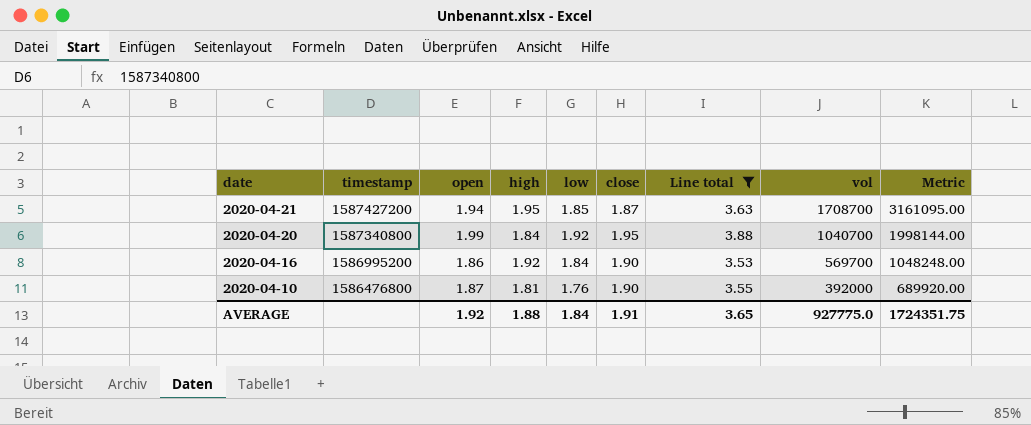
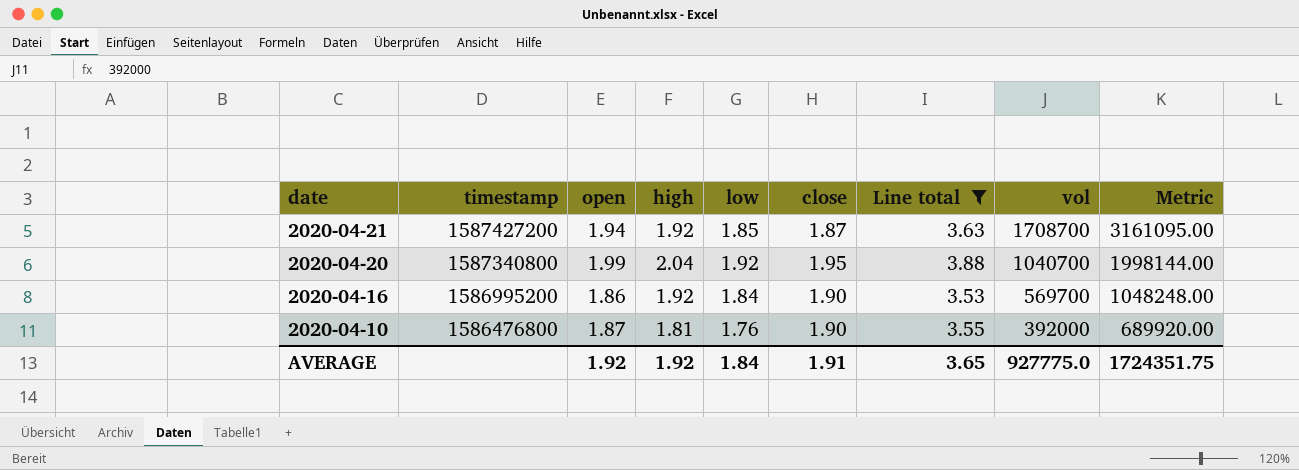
2020-04-21 | high: 1.95 -> 1.92
2020-04-20 | high: 1.84 -> 2.04
AVERAGE | high: 1.88 -> 1.92

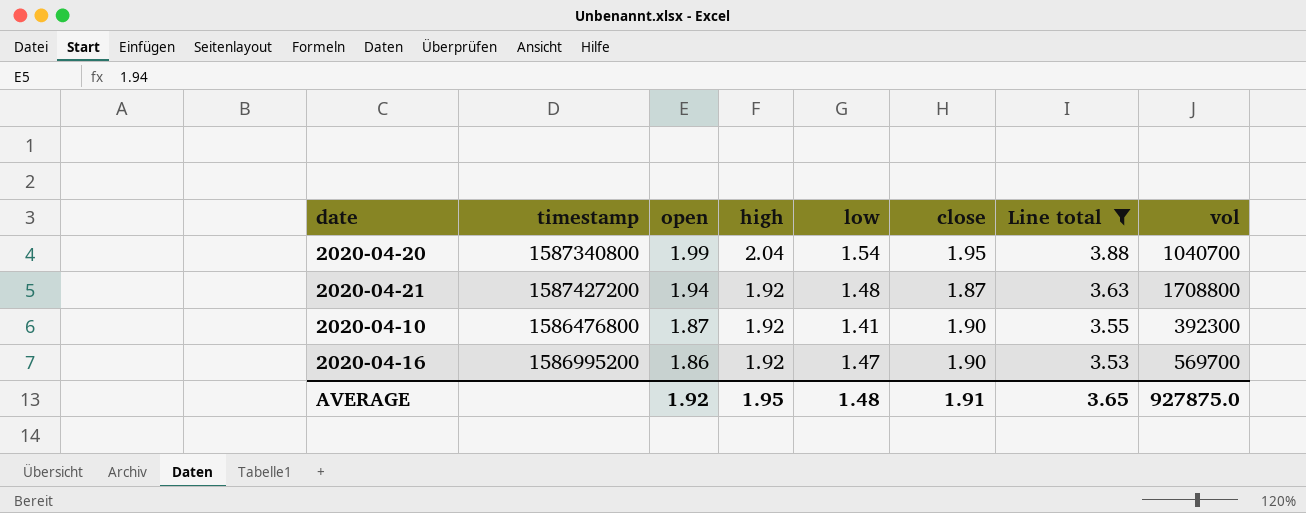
row order: date descending -> open descending
column Metric | formula: [low] * [vol] -> none
2020-04-20 | low: 1.92 -> 1.54
2020-04-21 | low: 1.85 -> 1.48
2020-04-21 | vol: 1708700 -> 1708800
2020-04-10 | high: 1.81 -> 1.92
2020-04-10 | low: 1.76 -> 1.41
2020-04-10 | vol: 392000 -> 392300
2020-04-16 | low: 1.84 -> 1.47
AVERAGE | high: 1.92 -> 1.95
AVERAGE | low: 1.84 -> 1.48
AVERAGE | vol: 927775.0 -> 927875.0

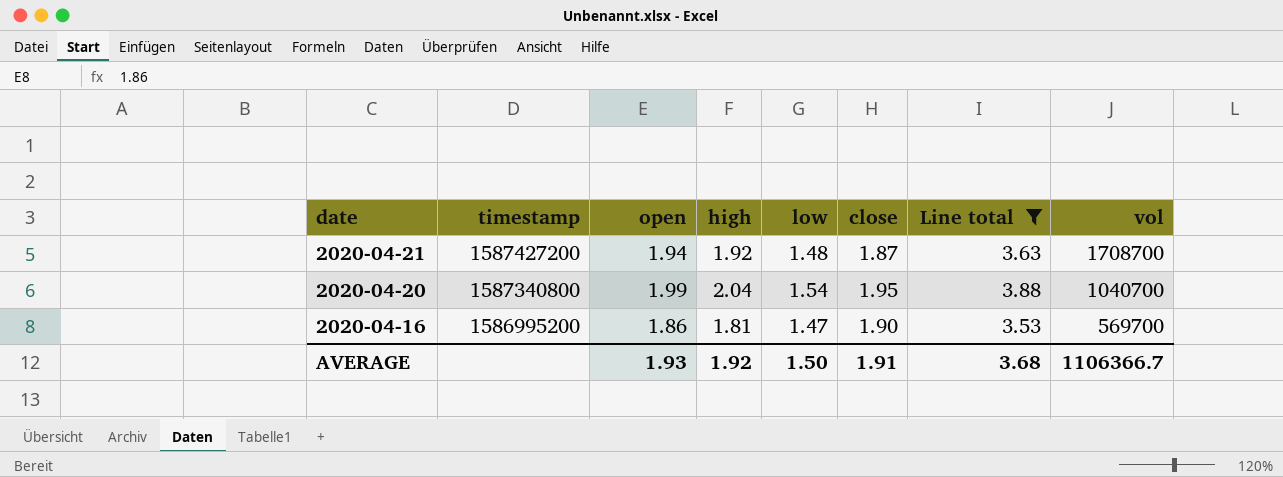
row order: open descending -> date descending
row 2020-04-10: 1586476800 | 1.87 | 1.92 | 1.41 | 1.90 | 3.55 | 392300 -> none
2020-04-21 | vol: 1708800 -> 1708700
2020-04-16 | high: 1.92 -> 1.81
AVERAGE | open: 1.92 -> 1.93
AVERAGE | high: 1.95 -> 1.92
AVERAGE | low: 1.48 -> 1.50
AVERAGE | Line total: 3.65 -> 3.68
AVERAGE | vol: 927875.0 -> 1106366.7

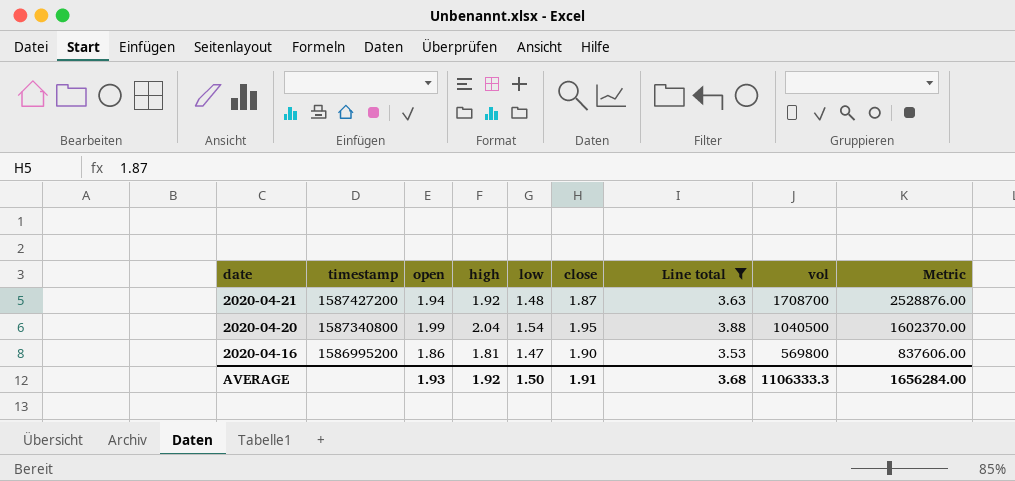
column Metric | formula: none -> [low] * [vol]
2020-04-20 | vol: 1040700 -> 1040500
2020-04-16 | vol: 569700 -> 569800
AVERAGE | vol: 1106366.7 -> 1106333.3

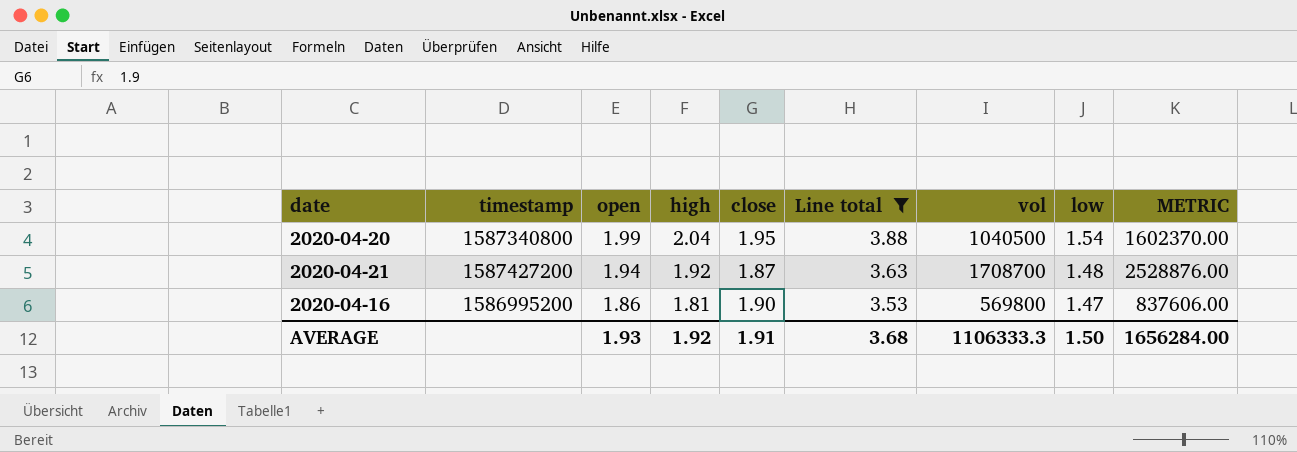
row order: date descending -> open descending
column low | position: 5 -> 8
column name: Metric -> METRIC

